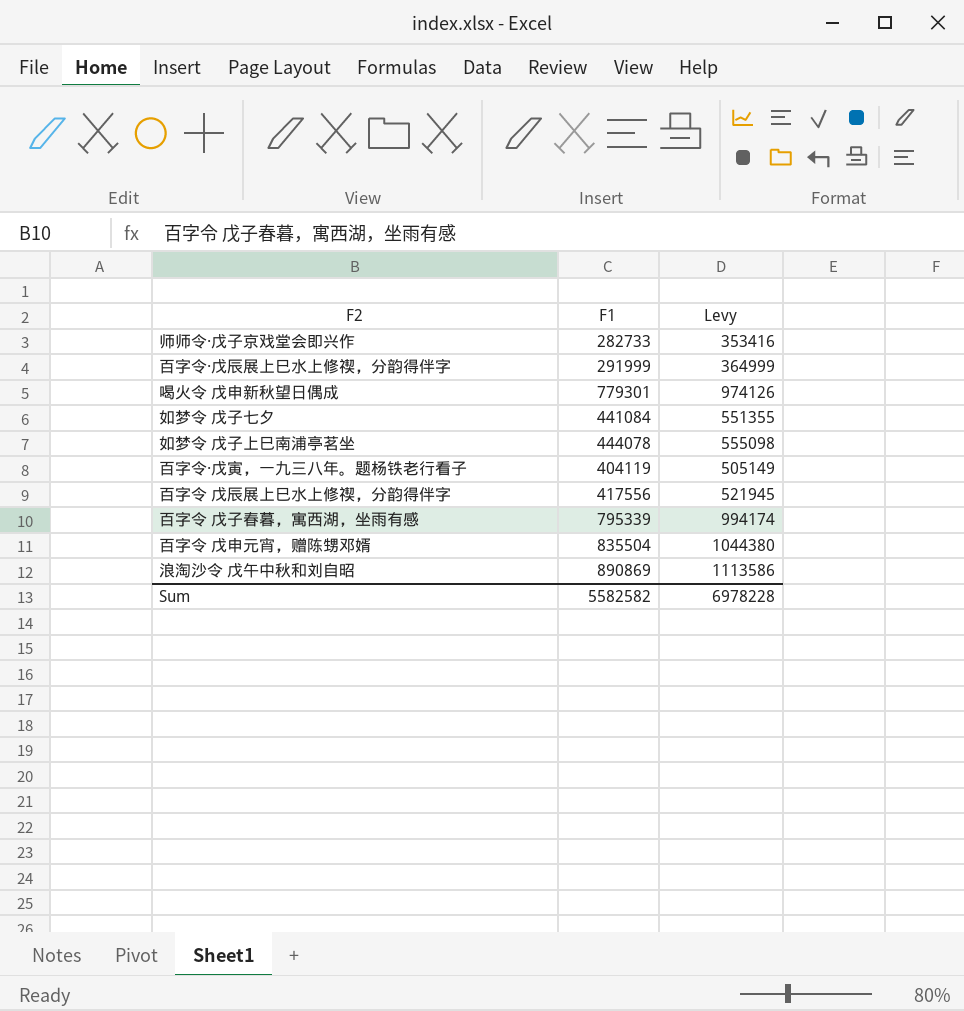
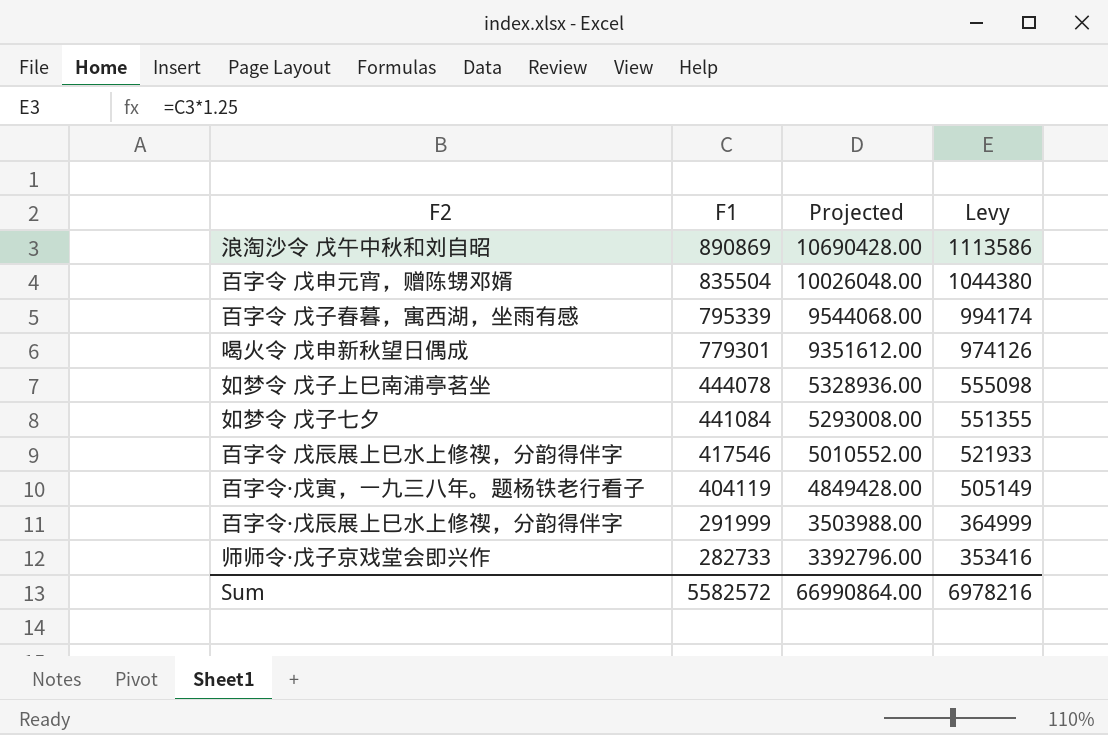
row order: none -> F1 descending
column Projected | formula: none -> [F1] * 12
百字令 戊辰展上巳水上修禊，分韵得伴字 | F1: 417556 -> 417546
百字令 戊辰展上巳水上修禊，分韵得伴字 | Levy: 521945 -> 521933
Sum | F1: 5582582 -> 5582572
Sum | Levy: 6978228 -> 6978216

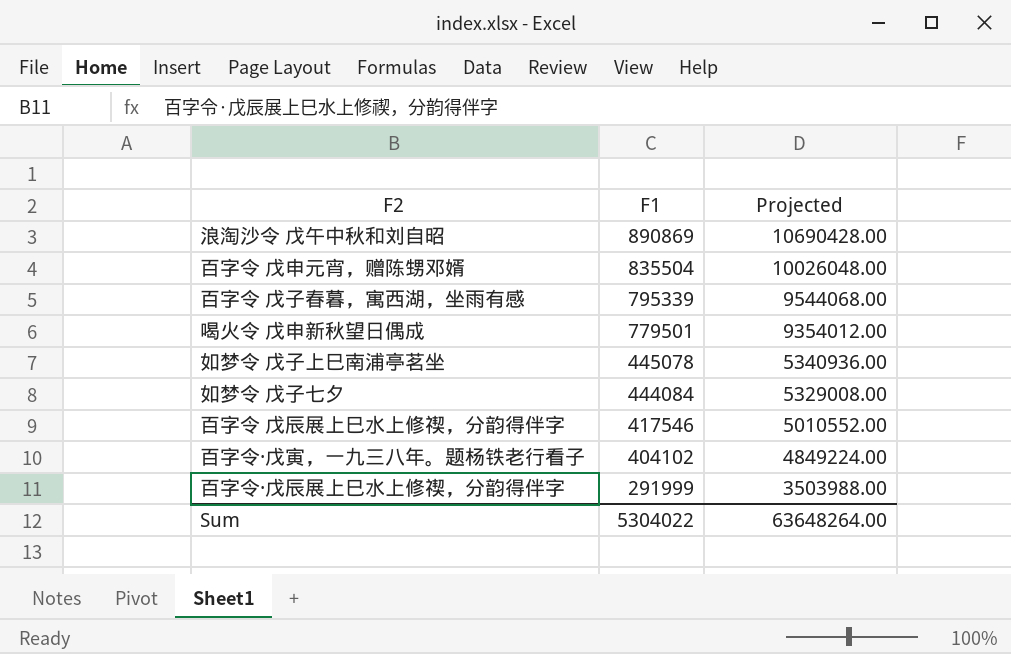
column Levy | formula: [F1] * 1.25 -> none
row 师师令·戊子京戏堂会即兴作: 282733 | 3392796.00 | 353416 -> none
喝火令 戊申新秋望日偶成 | F1: 779301 -> 779501
喝火令 戊申新秋望日偶成 | Projected: 9351612.00 -> 9354012.00
如梦令 戊子上巳南浦亭茗坐 | F1: 444078 -> 445078
如梦令 戊子上巳南浦亭茗坐 | Projected: 5328936.00 -> 5340936.00
如梦令 戊子七夕 | F1: 441084 -> 444084
如梦令 戊子七夕 | Projected: 5293008.00 -> 5329008.00
百字令·戊寅，一九三八年。题杨铁老行看子 | F1: 404119 -> 404102
百字令·戊寅，一九三八年。题杨铁老行看子 | Projected: 4849428.00 -> 4849224.00
Sum | F1: 5582572 -> 5304022
Sum | Projected: 66990864.00 -> 63648264.00

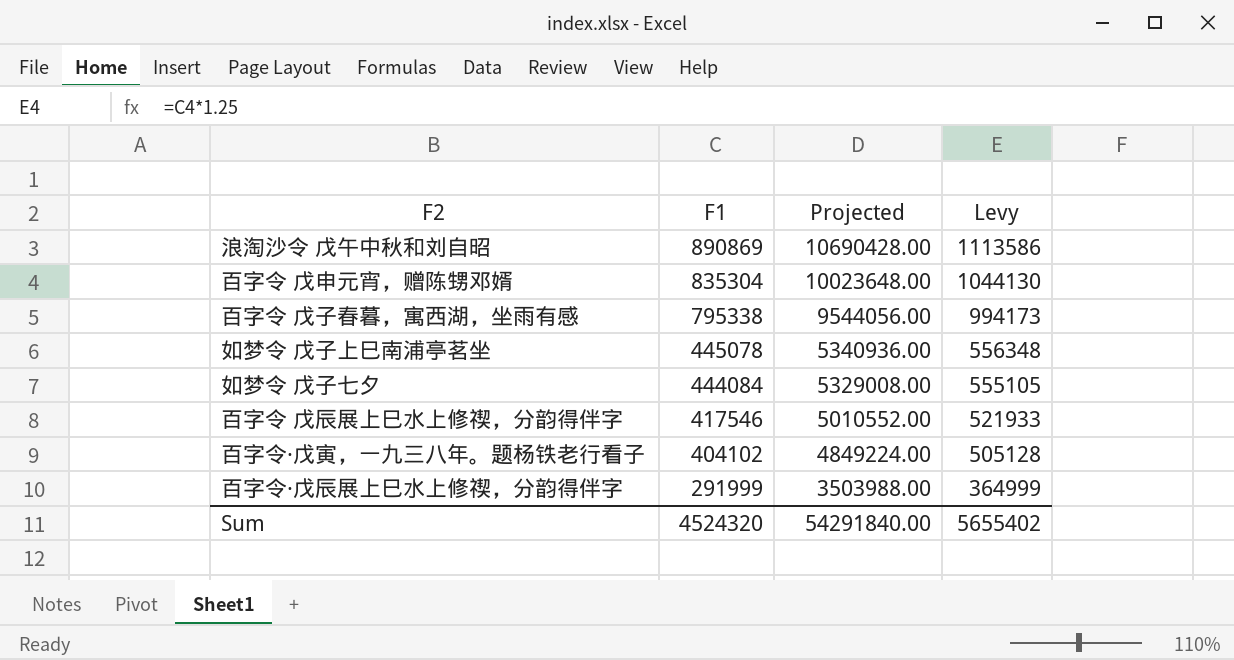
column Levy | formula: none -> [F1] * 1.25
row 喝火令 戊申新秋望日偶成: 779501 | 9354012.00 -> none
百字令 戊申元宵，赠陈甥邓婿 | F1: 835504 -> 835304
百字令 戊申元宵，赠陈甥邓婿 | Projected: 10026048.00 -> 10023648.00
百字令 戊子春暮，寓西湖，坐雨有感 | F1: 795339 -> 795338
百字令 戊子春暮，寓西湖，坐雨有感 | Projected: 9544068.00 -> 9544056.00
Sum | F1: 5304022 -> 4524320
Sum | Projected: 63648264.00 -> 54291840.00

